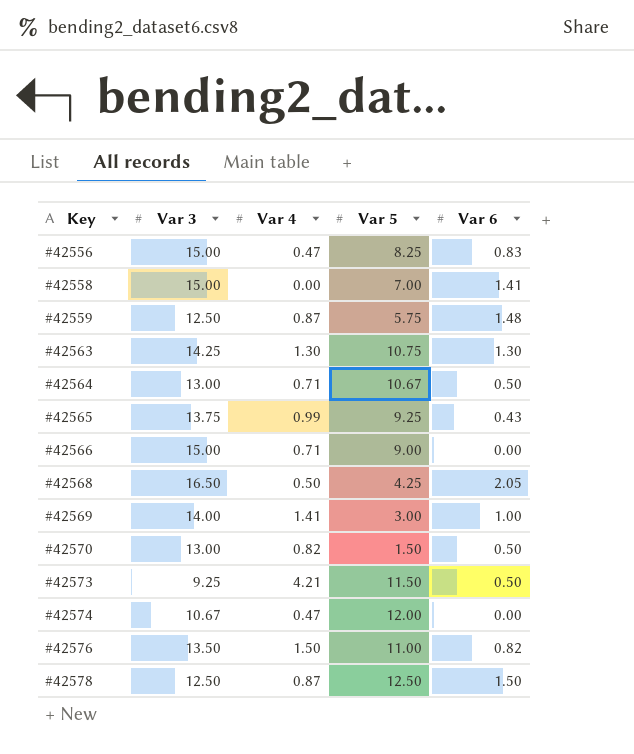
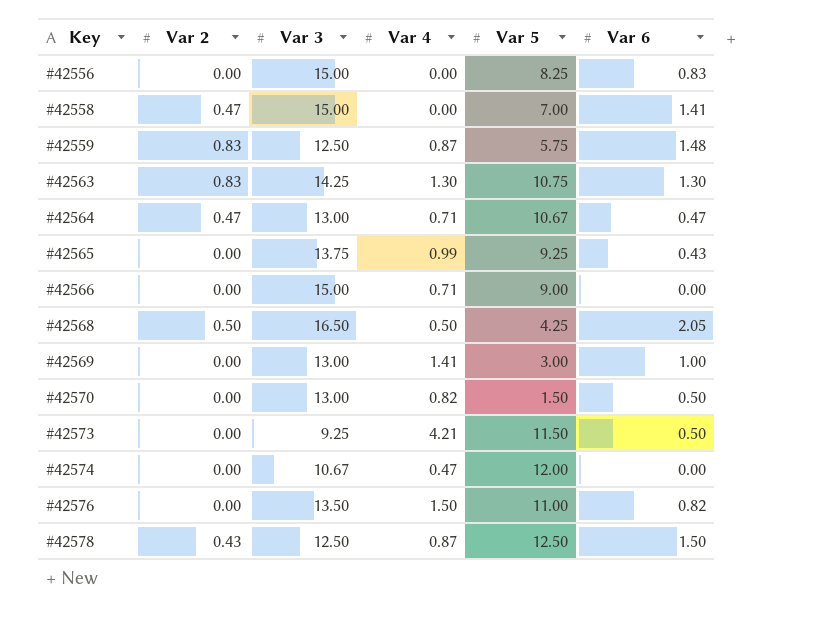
column Var 2 | position: none -> 2
#42556 | Var 4: 0.47 -> 0.00
#42564 | Var 6: 0.50 -> 0.47
#42569 | Var 3: 14.00 -> 13.00

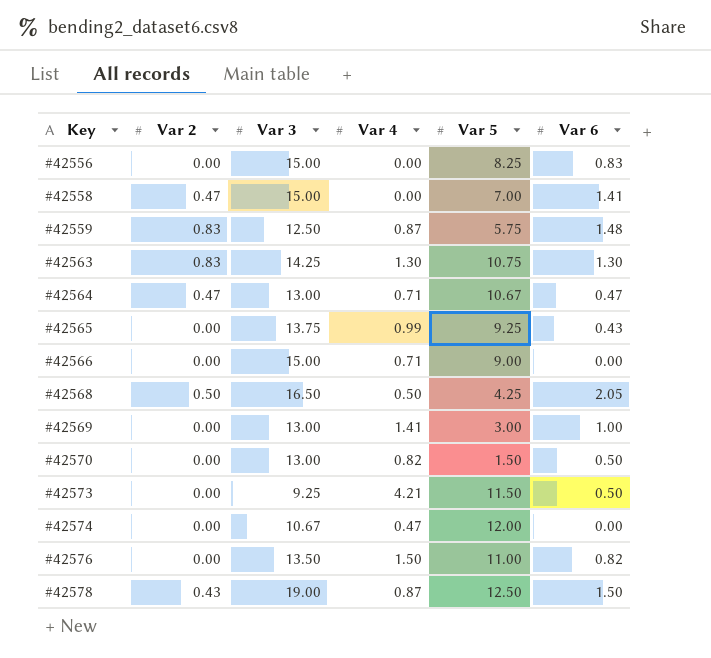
#42578 | Var 3: 12.50 -> 19.00

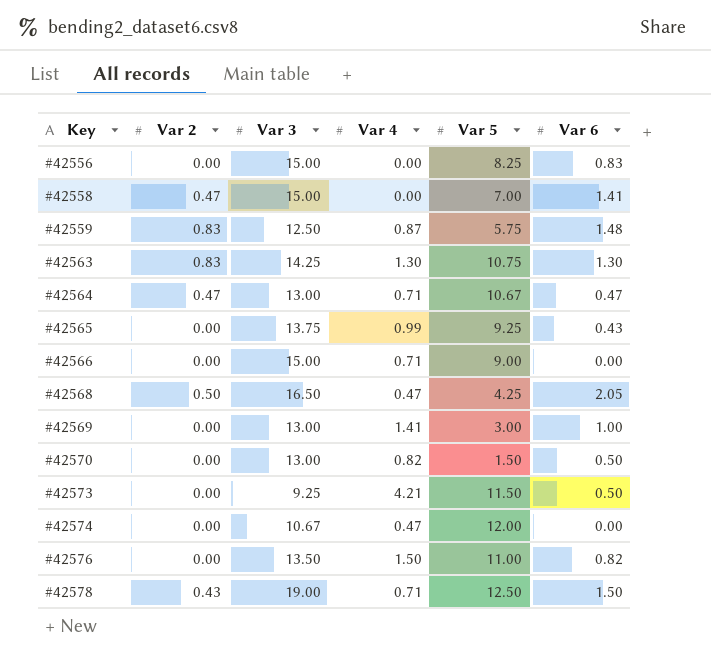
#42568 | Var 4: 0.50 -> 0.47
#42578 | Var 4: 0.87 -> 0.71

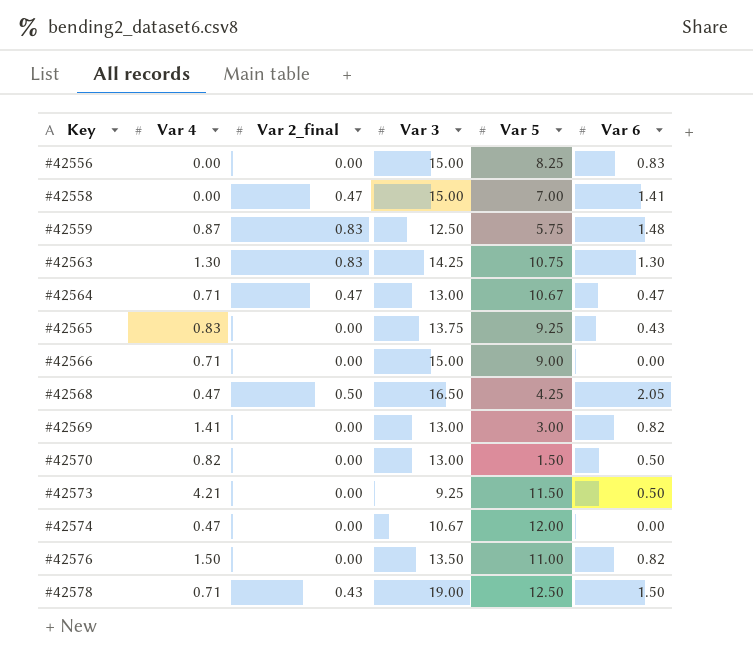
column Var 4 | position: 4 -> 2
column name: Var 2 -> Var 2_final
#42565 | Var 4: 0.99 -> 0.83
#42569 | Var 6: 1.00 -> 0.82

